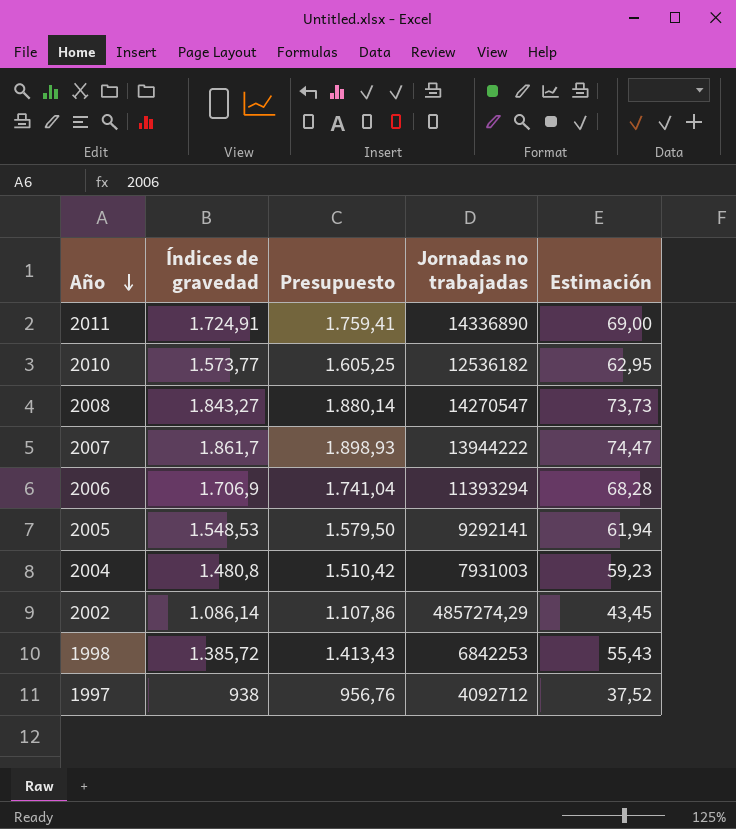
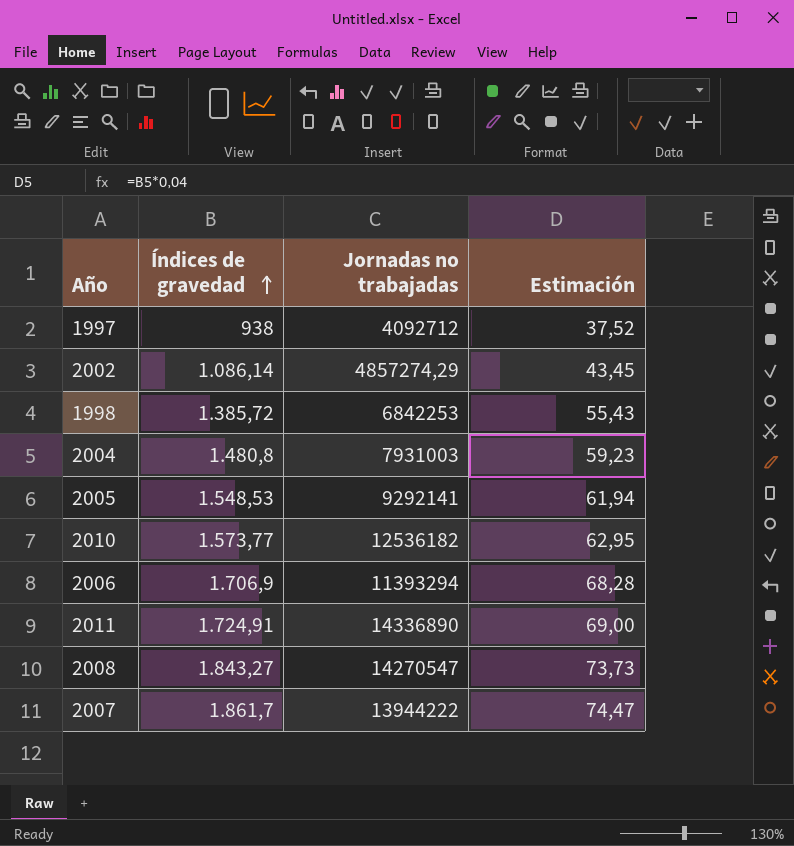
row order: Año descending -> Índices de gravedad ascending
column Presupuesto | formula: [Índices de gravedad] * 1,02 -> none

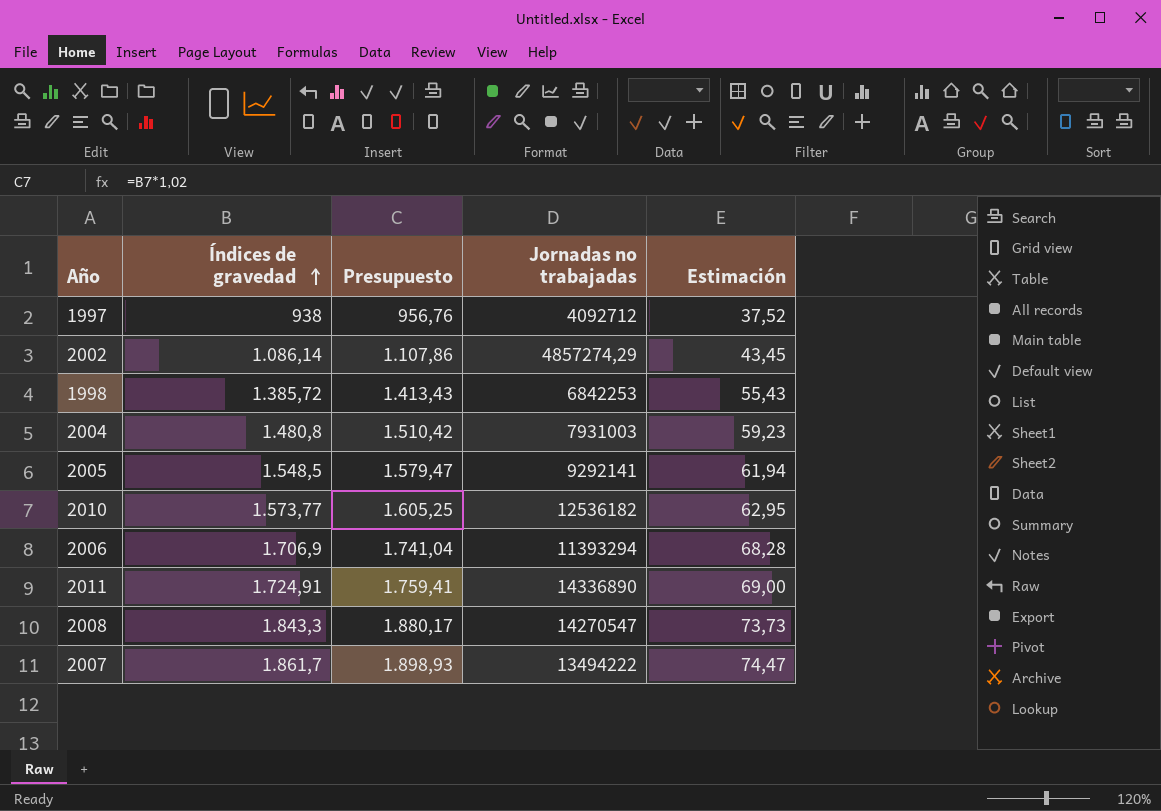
column Presupuesto | formula: none -> [Índices de gravedad] * 1,02
2005 | Índices de gravedad: 1.548,53 -> 1.548,5
2008 | Índices de gravedad: 1.843,27 -> 1.843,3
2007 | Jornadas no trabajadas: 13944222 -> 13494222

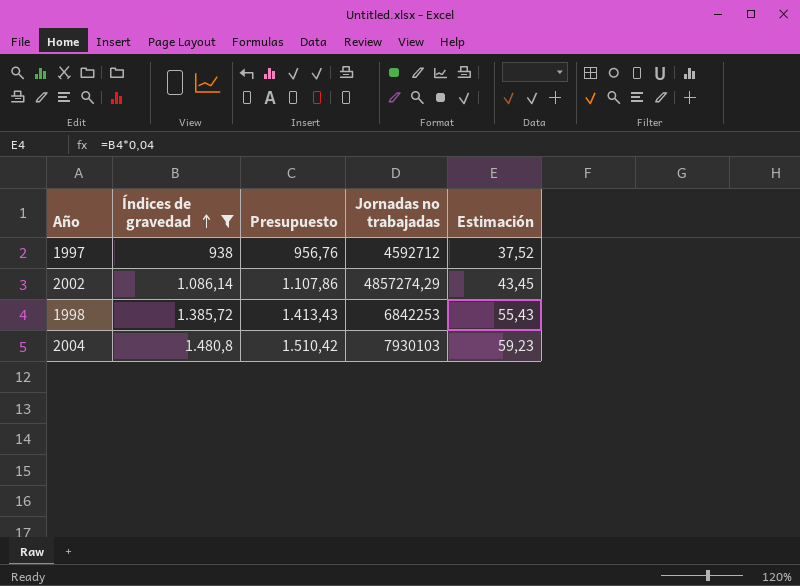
filter: none -> Índices de gravedad <= 1.480,8
1997 | Jornadas no trabajadas: 4092712 -> 4592712
2004 | Jornadas no trabajadas: 7931003 -> 7930103

